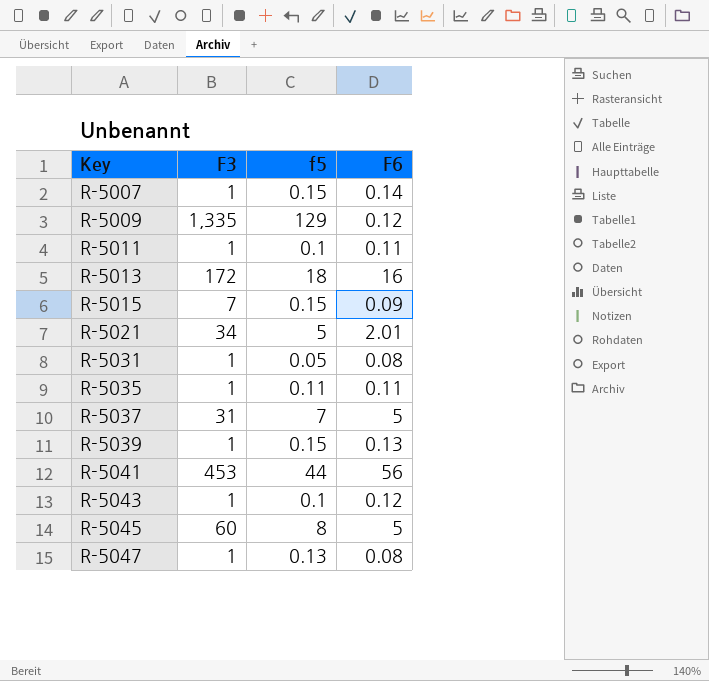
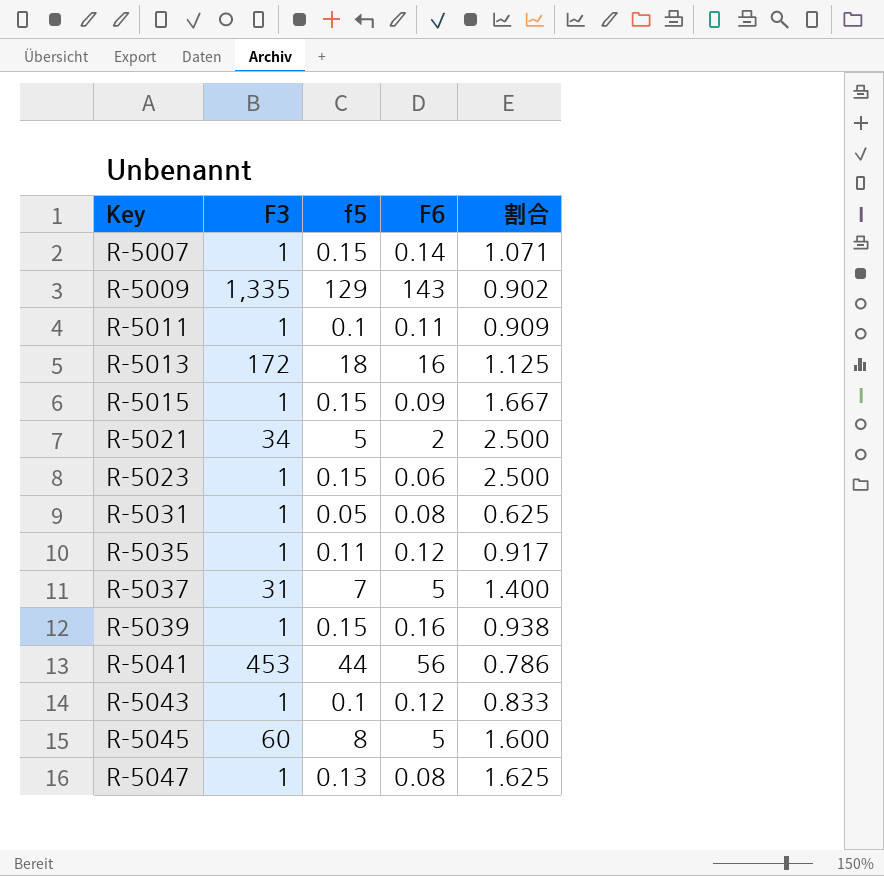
column 割合 | formula: none -> [f5] / [F6]
R-5009 | F6: 0.12 -> 143
R-5015 | F3: 7 -> 1
R-5021 | F6: 2.01 -> 2
row R-5023: none -> 1 | 0.15 | 0.06 | 2.500
R-5035 | F6: 0.11 -> 0.12
R-5039 | F6: 0.13 -> 0.16

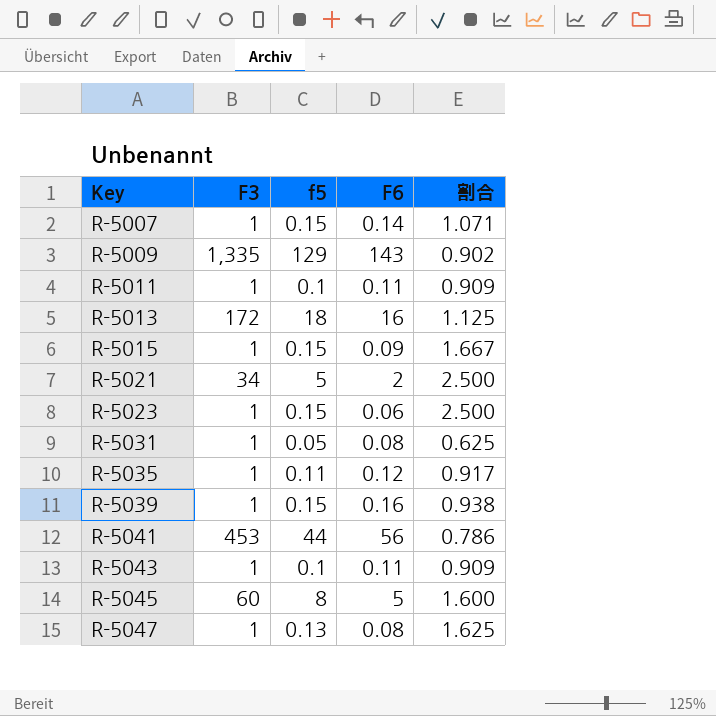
row R-5037: 31 | 7 | 5 | 1.400 -> none
R-5043 | F6: 0.12 -> 0.11
R-5043 | 割合: 0.833 -> 0.909

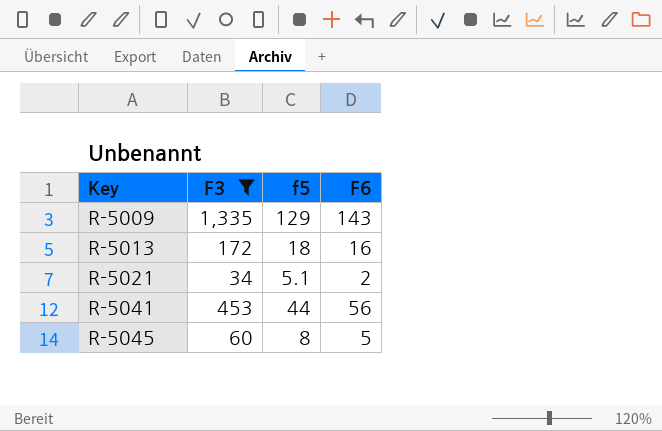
filter: none -> F3 != 1
column 割合 | formula: [f5] / [F6] -> none
R-5021 | f5: 5 -> 5.1

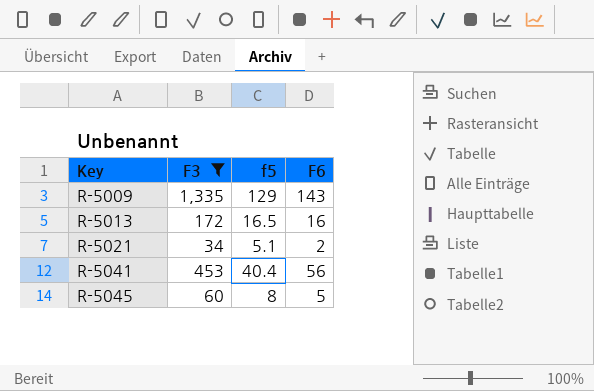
R-5013 | f5: 18 -> 16.5
R-5041 | f5: 44 -> 40.4

